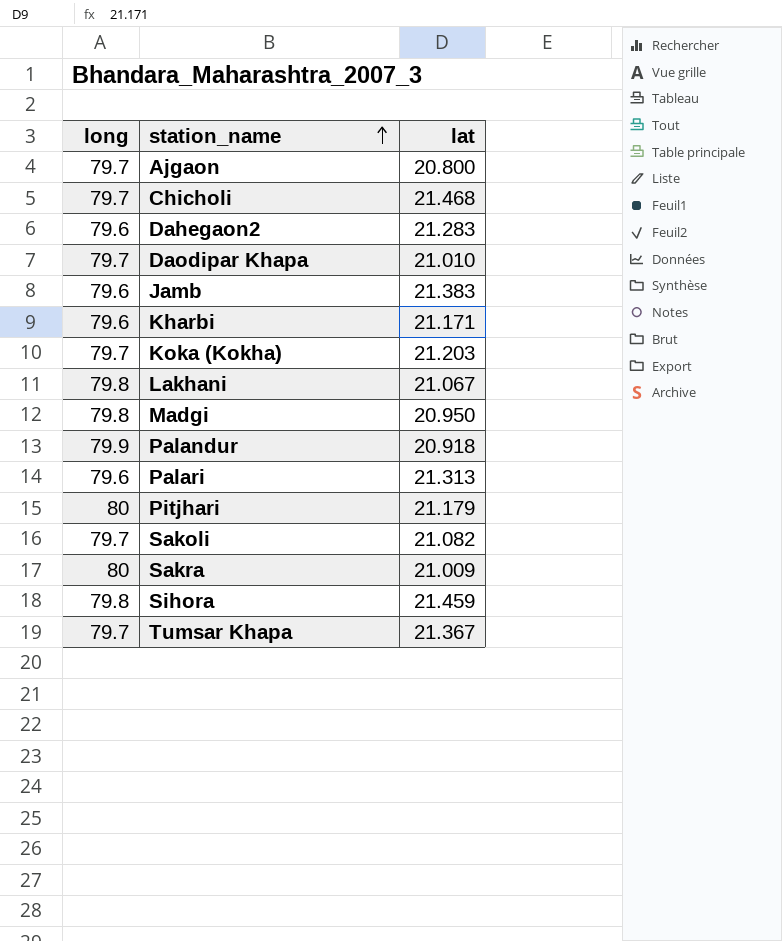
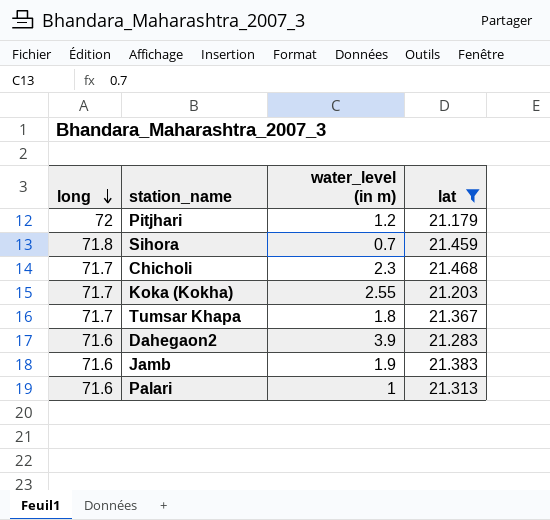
filter: none -> lat >= 21.179
row order: station_name ascending -> long descending
column water_level (in m) | position: none -> 3
Pitjhari | long: 80 -> 72
Sihora | long: 79.8 -> 71.8
Chicholi | long: 79.7 -> 71.7
Koka (Kokha) | long: 79.7 -> 71.7
Tumsar Khapa | long: 79.7 -> 71.7
Dahegaon2 | long: 79.6 -> 71.6
Jamb | long: 79.6 -> 71.6
Palari | long: 79.6 -> 71.6

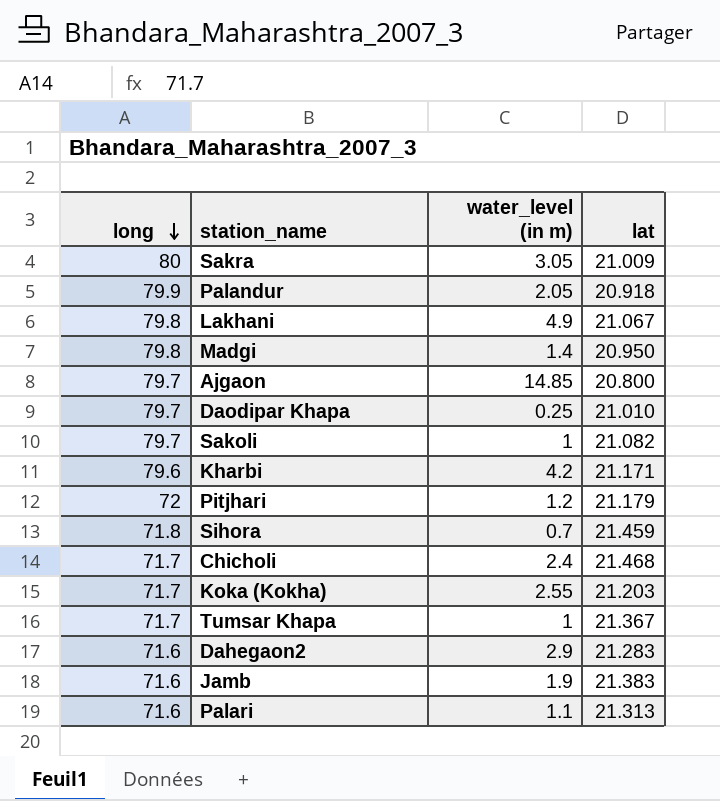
filter: lat >= 21.179 -> none
Chicholi | water_level (in m): 2.3 -> 2.4
Tumsar Khapa | water_level (in m): 1.8 -> 1
Dahegaon2 | water_level (in m): 3.9 -> 2.9
Palari | water_level (in m): 1 -> 1.1

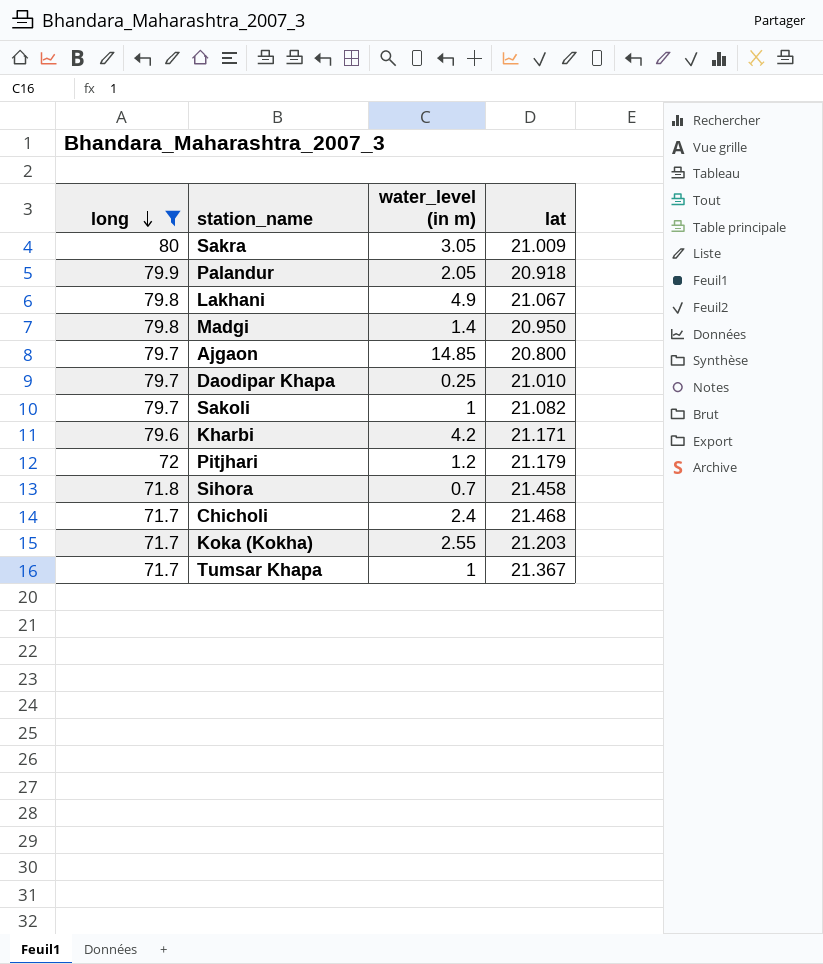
filter: none -> long != 71.6
Sihora | lat: 21.459 -> 21.458

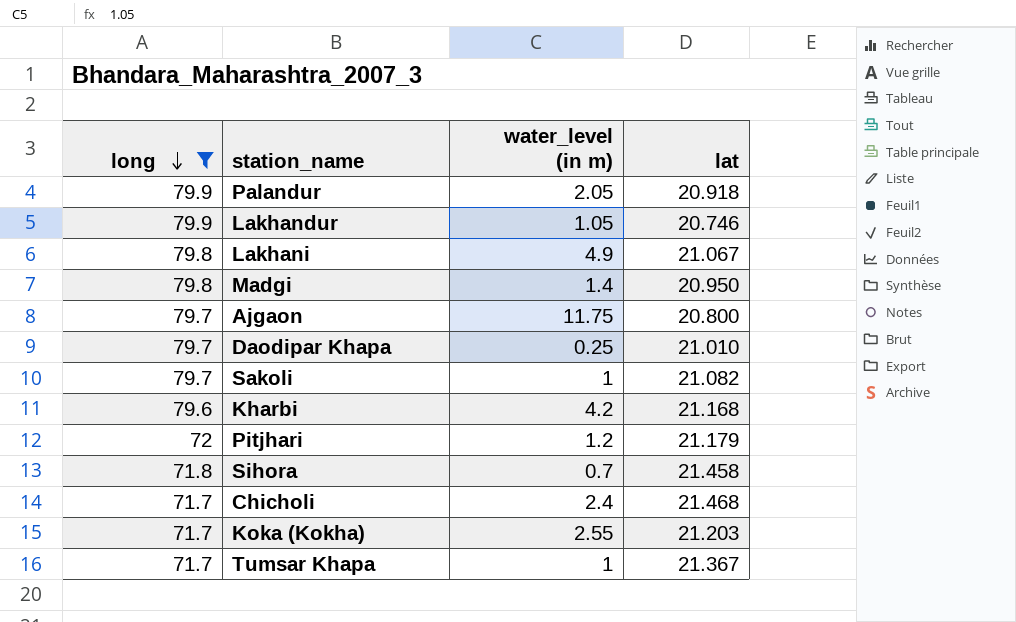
row Sakra: 80 | 3.05 | 21.009 -> none
row Lakhandur: none -> 79.9 | 1.05 | 20.746
Ajgaon | water_level (in m): 14.85 -> 11.75
Kharbi | lat: 21.171 -> 21.168

